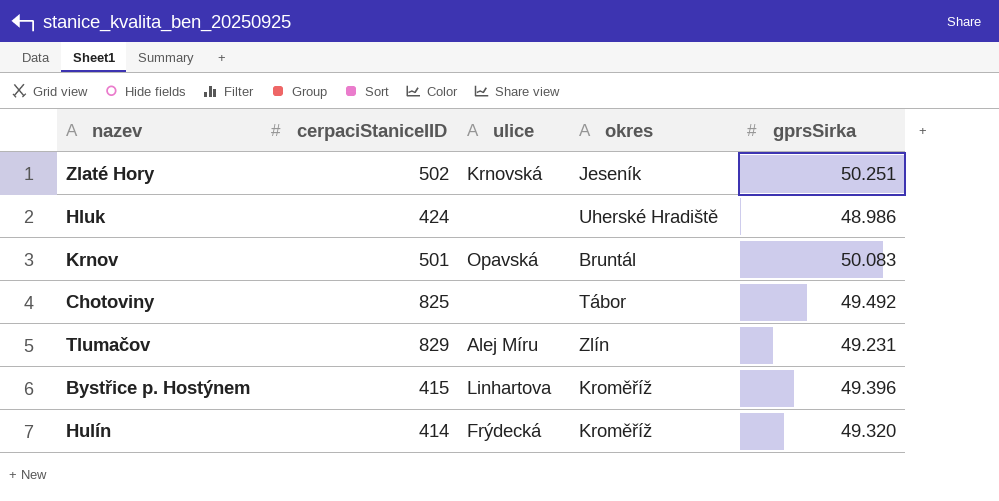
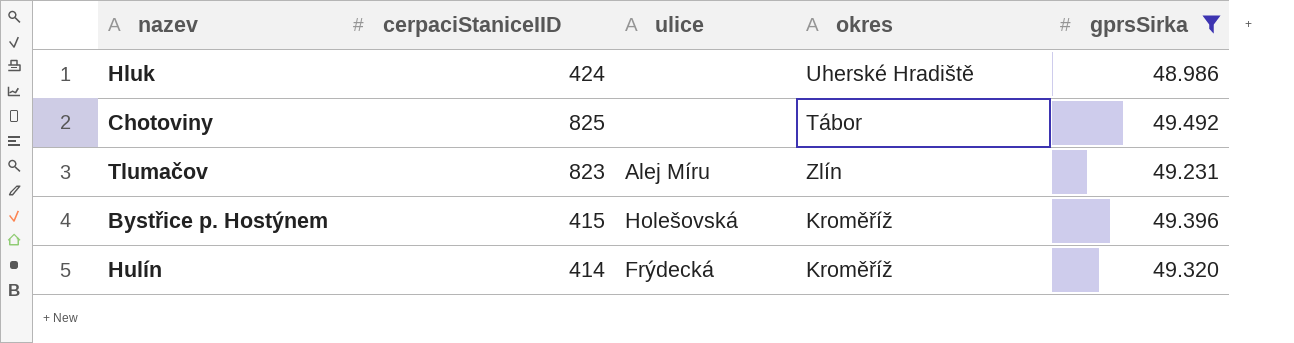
filter: none -> gprsSirka <= 49.492
Tlumačov | cerpaciStaniceIID: 829 -> 823
Bystřice p. Hostýnem | ulice: Linhartova -> Holešovská

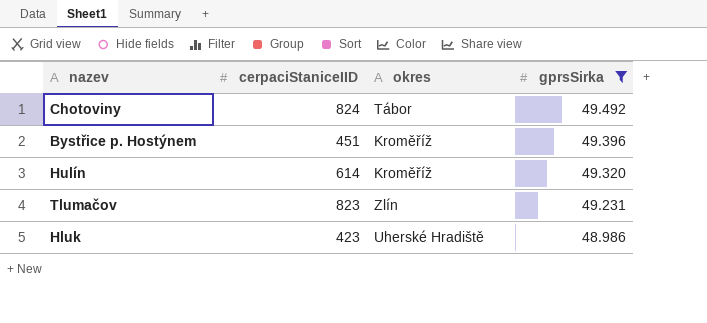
row order: none -> gprsSirka descending
column ulice | position: 3 -> none
Chotoviny | cerpaciStaniceIID: 825 -> 824
Bystřice p. Hostýnem | cerpaciStaniceIID: 415 -> 451
Hulín | cerpaciStaniceIID: 414 -> 614
Hluk | cerpaciStaniceIID: 424 -> 423

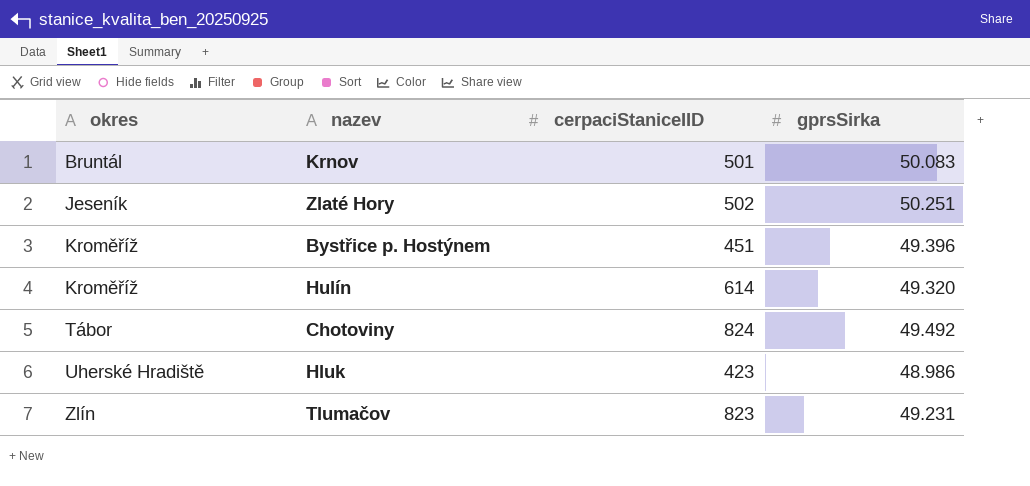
filter: gprsSirka <= 49.492 -> none
row order: gprsSirka descending -> okres ascending
column okres | position: 3 -> 1

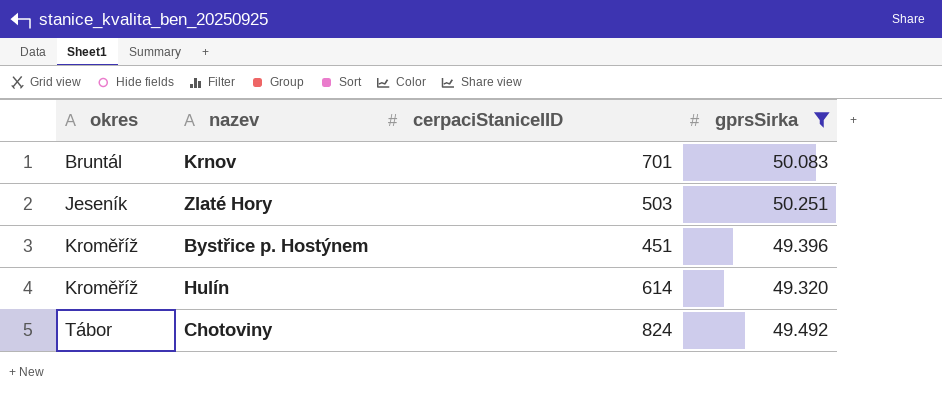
filter: none -> gprsSirka >= 49.320
Krnov | cerpaciStaniceIID: 501 -> 701
Zlaté Hory | cerpaciStaniceIID: 502 -> 503

